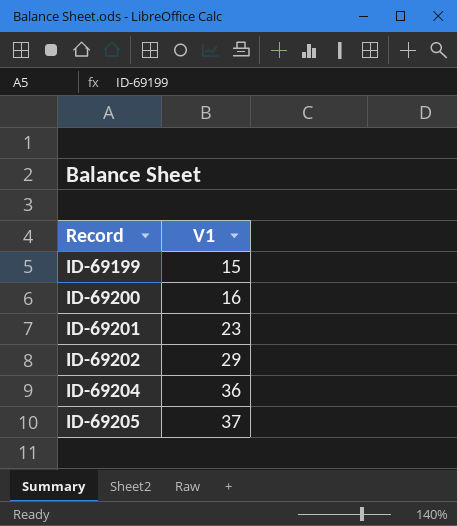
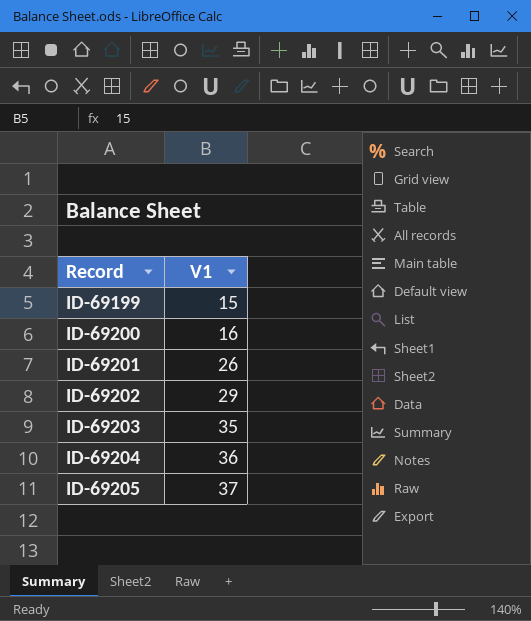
ID-69201 | V1: 23 -> 26
row ID-69203: none -> 35

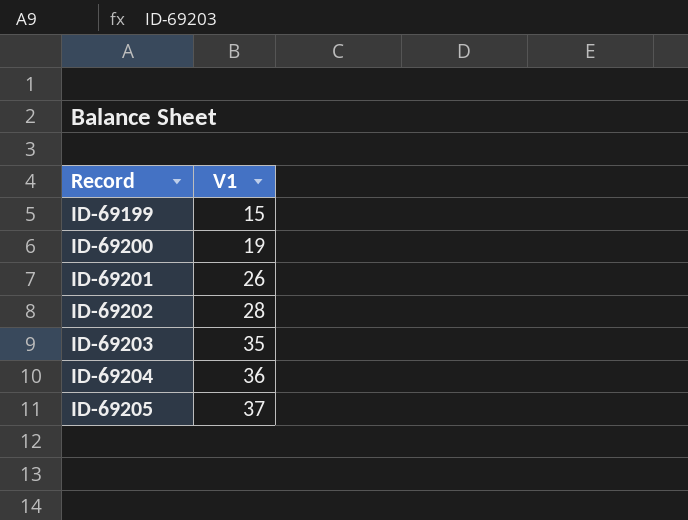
ID-69200 | V1: 16 -> 19
ID-69202 | V1: 29 -> 28

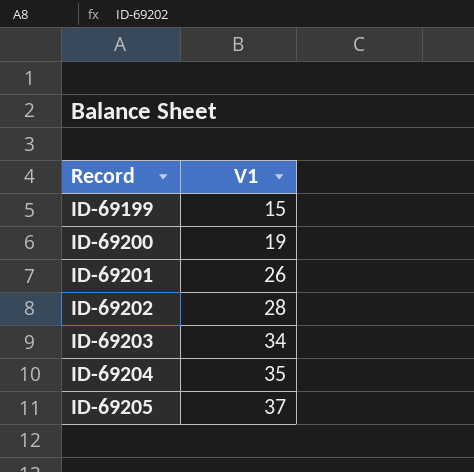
ID-69203 | V1: 35 -> 34
ID-69204 | V1: 36 -> 35

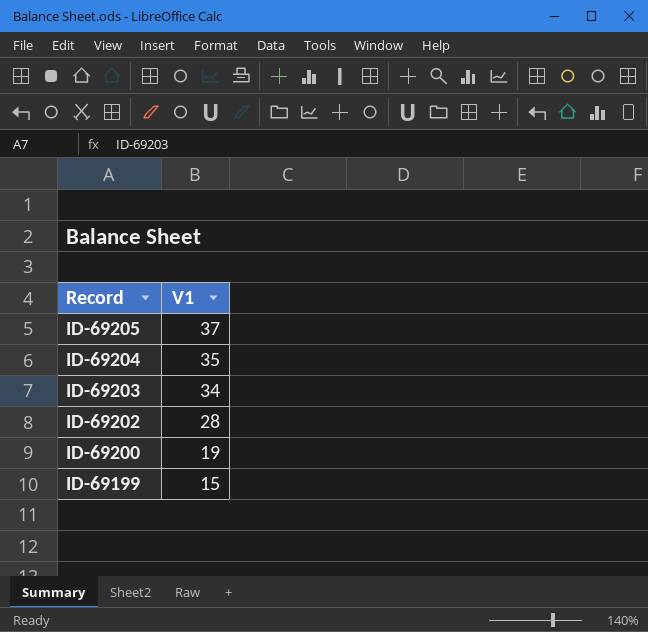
row order: Record ascending -> Record descending
row ID-69201: 26 -> none

